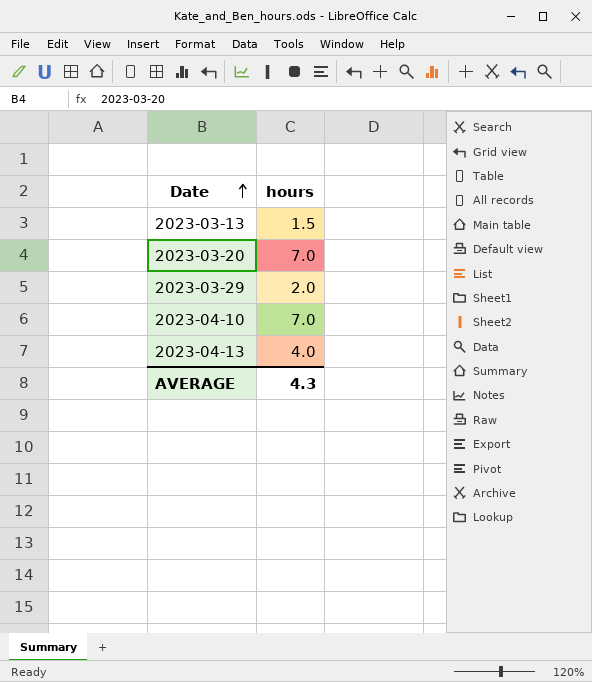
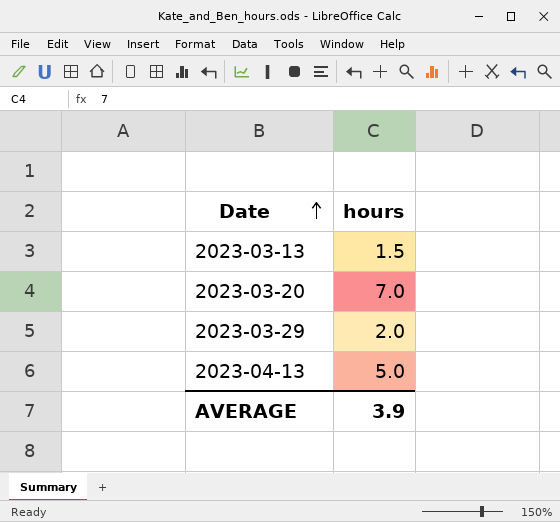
row 2023-04-10: 7.0 -> none
2023-04-13 | hours: 4.0 -> 5.0
AVERAGE | hours: 4.3 -> 3.9

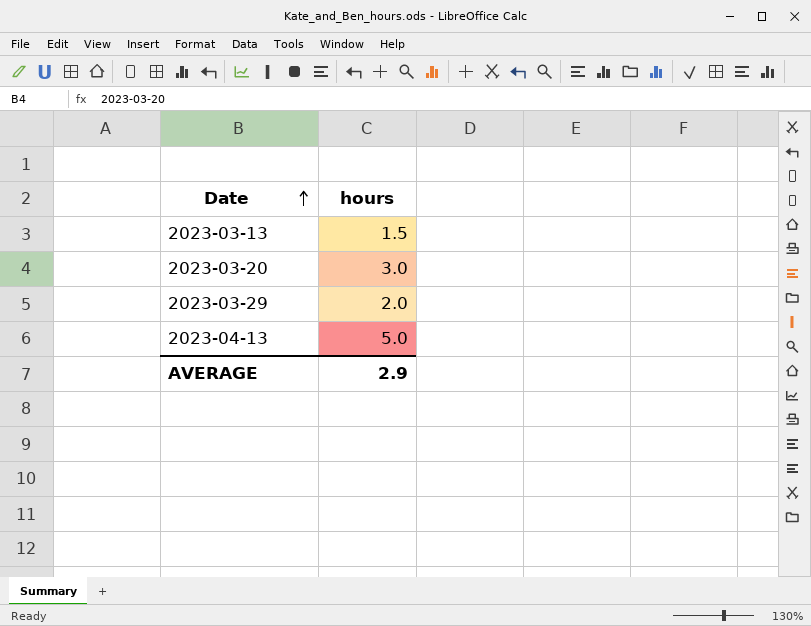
2023-03-20 | hours: 7.0 -> 3.0
AVERAGE | hours: 3.9 -> 2.9

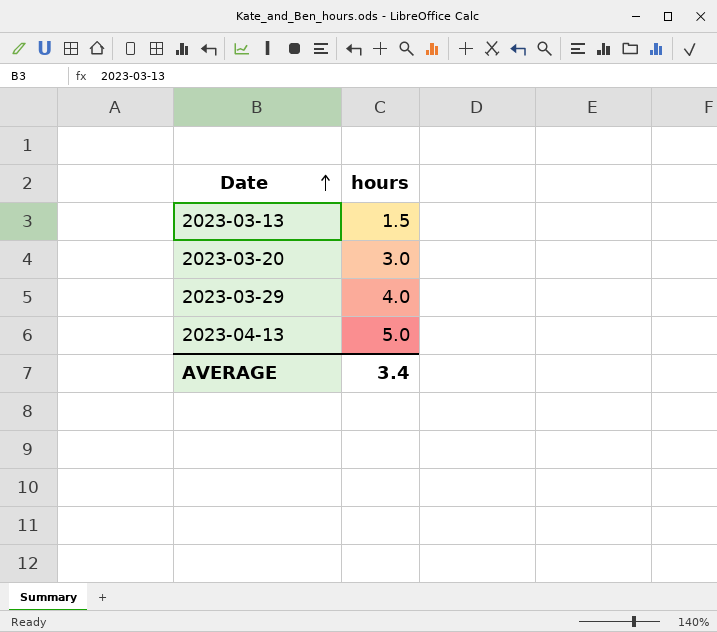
2023-03-29 | hours: 2.0 -> 4.0
AVERAGE | hours: 2.9 -> 3.4

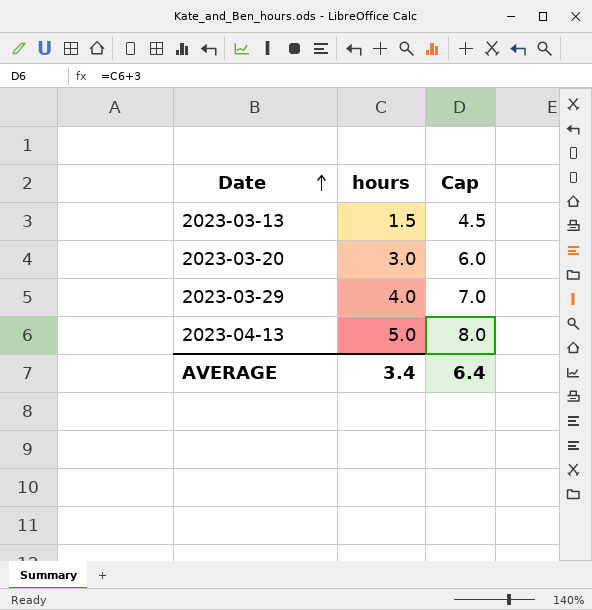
column Cap | formula: none -> [hours] + 3

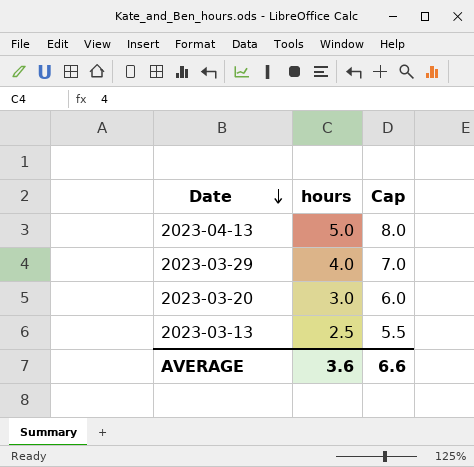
row order: Date ascending -> Date descending
2023-03-13 | hours: 1.5 -> 2.5
2023-03-13 | Cap: 4.5 -> 5.5
AVERAGE | hours: 3.4 -> 3.6
AVERAGE | Cap: 6.4 -> 6.6

